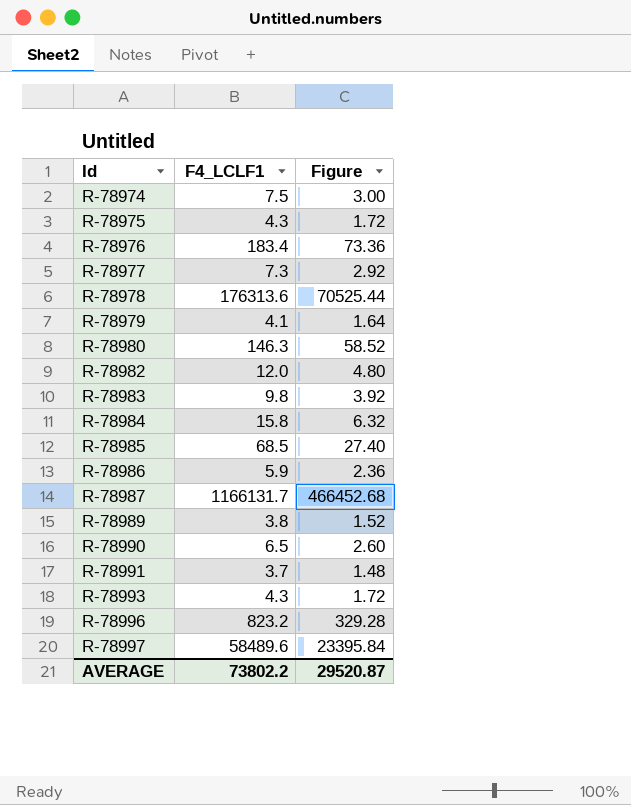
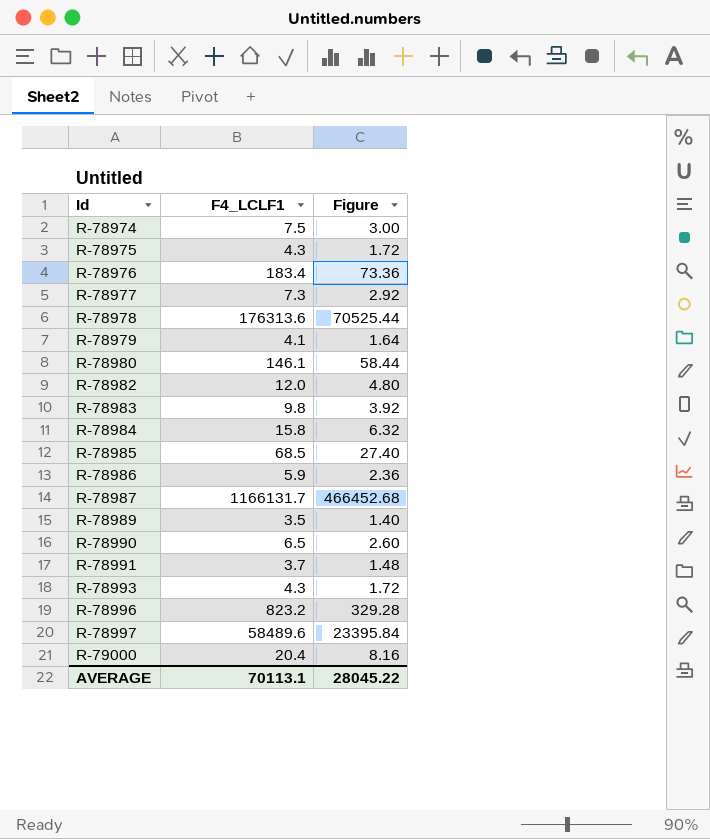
R-78980 | F4_LCLF1: 146.3 -> 146.1
R-78980 | Figure: 58.52 -> 58.44
R-78989 | F4_LCLF1: 3.8 -> 3.5
R-78989 | Figure: 1.52 -> 1.40
row R-79000: none -> 20.4 | 8.16
AVERAGE | F4_LCLF1: 73802.2 -> 70113.1
AVERAGE | Figure: 29520.87 -> 28045.22

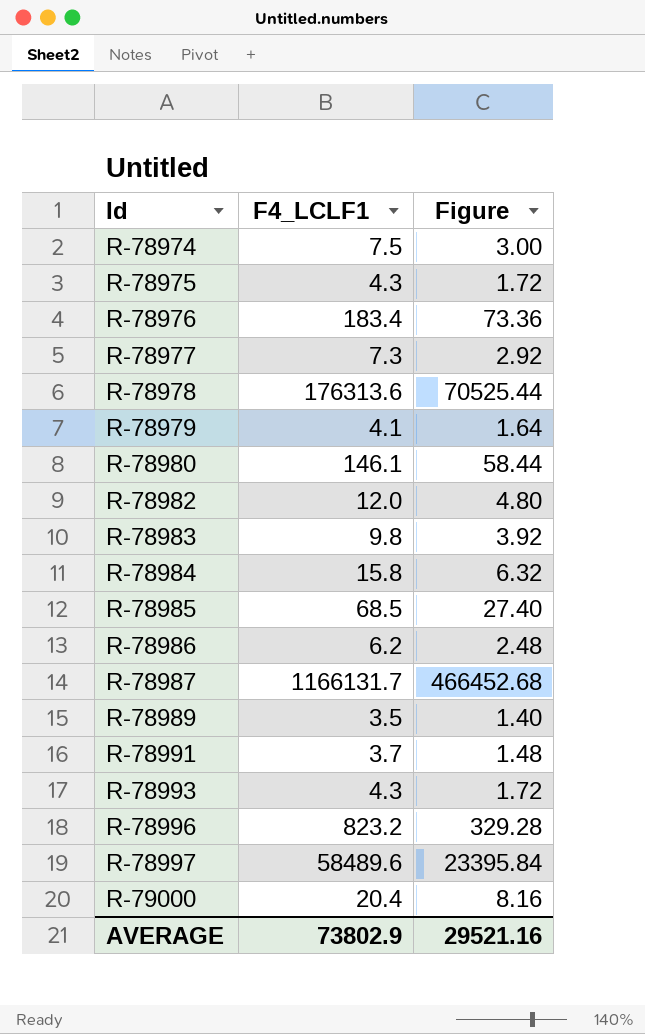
row R-78990: 6.5 | 2.60 -> none
R-78986 | F4_LCLF1: 5.9 -> 6.2
R-78986 | Figure: 2.36 -> 2.48
AVERAGE | F4_LCLF1: 70113.1 -> 73802.9
AVERAGE | Figure: 28045.22 -> 29521.16

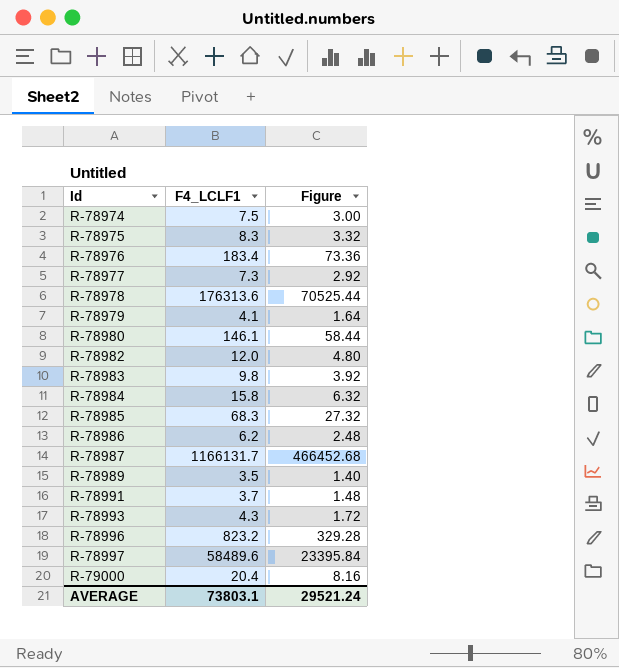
R-78975 | F4_LCLF1: 4.3 -> 8.3
R-78975 | Figure: 1.72 -> 3.32
R-78985 | F4_LCLF1: 68.5 -> 68.3
R-78985 | Figure: 27.40 -> 27.32
AVERAGE | F4_LCLF1: 73802.9 -> 73803.1
AVERAGE | Figure: 29521.16 -> 29521.24

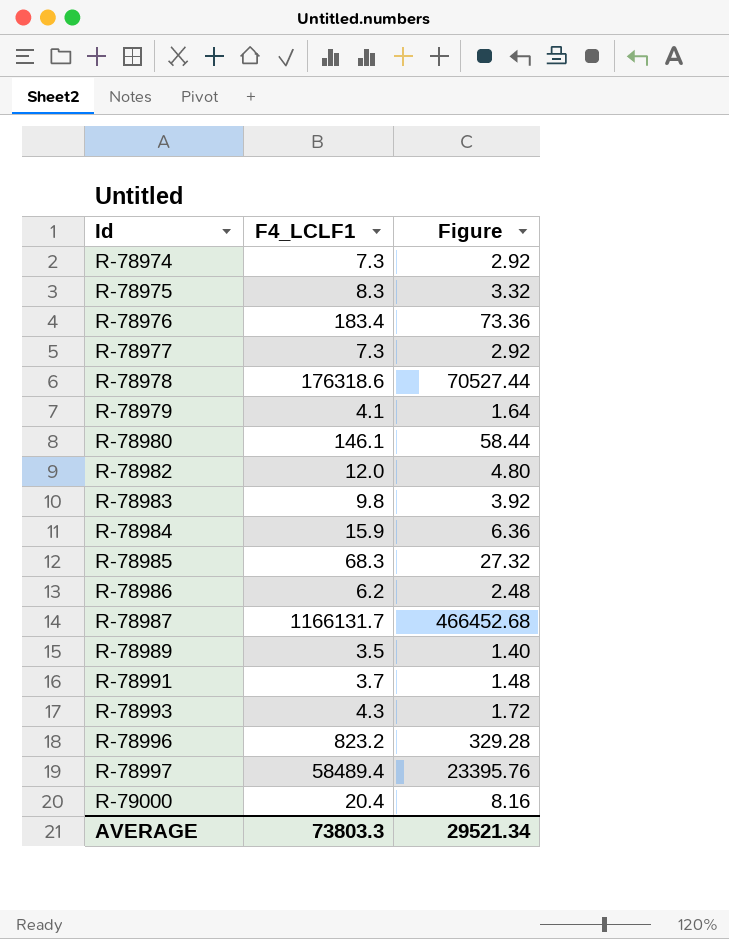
R-78974 | F4_LCLF1: 7.5 -> 7.3
R-78974 | Figure: 3.00 -> 2.92
R-78978 | F4_LCLF1: 176313.6 -> 176318.6
R-78978 | Figure: 70525.44 -> 70527.44
R-78984 | F4_LCLF1: 15.8 -> 15.9
R-78984 | Figure: 6.32 -> 6.36
R-78997 | F4_LCLF1: 58489.6 -> 58489.4
R-78997 | Figure: 23395.84 -> 23395.76
AVERAGE | F4_LCLF1: 73803.1 -> 73803.3
AVERAGE | Figure: 29521.24 -> 29521.34

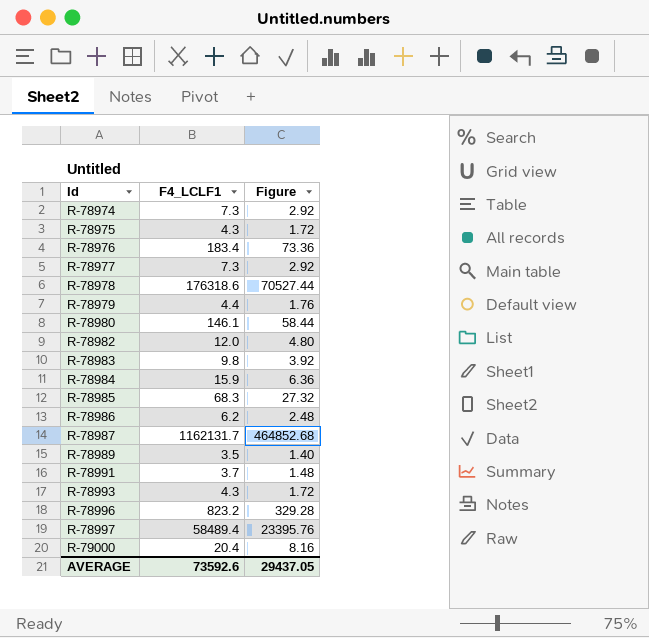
R-78975 | F4_LCLF1: 8.3 -> 4.3
R-78975 | Figure: 3.32 -> 1.72
R-78979 | F4_LCLF1: 4.1 -> 4.4
R-78979 | Figure: 1.64 -> 1.76
R-78987 | F4_LCLF1: 1166131.7 -> 1162131.7
R-78987 | Figure: 466452.68 -> 464852.68
AVERAGE | F4_LCLF1: 73803.3 -> 73592.6
AVERAGE | Figure: 29521.34 -> 29437.05

